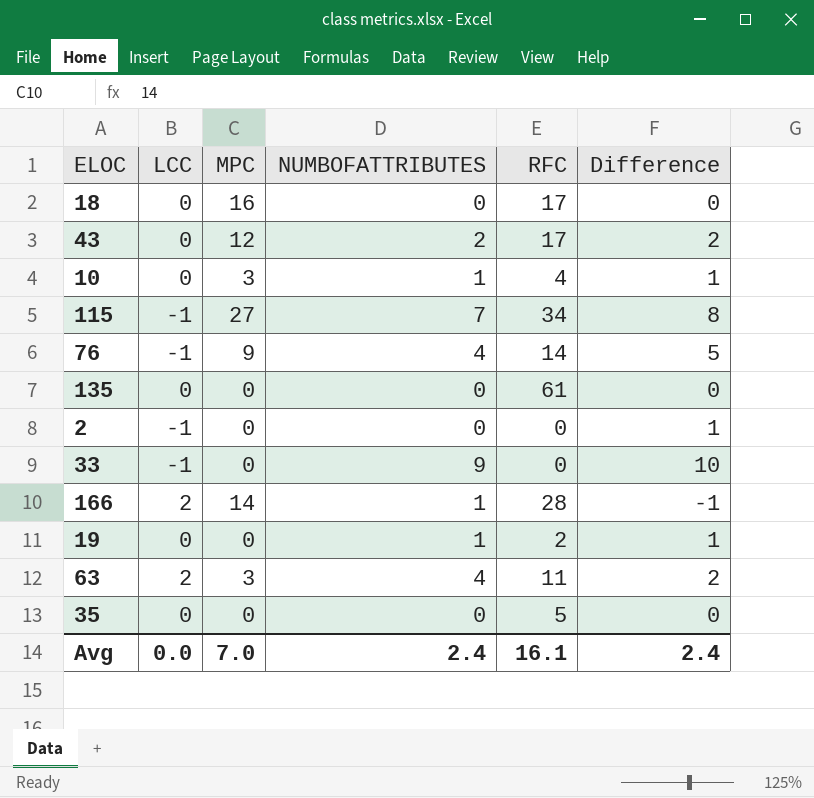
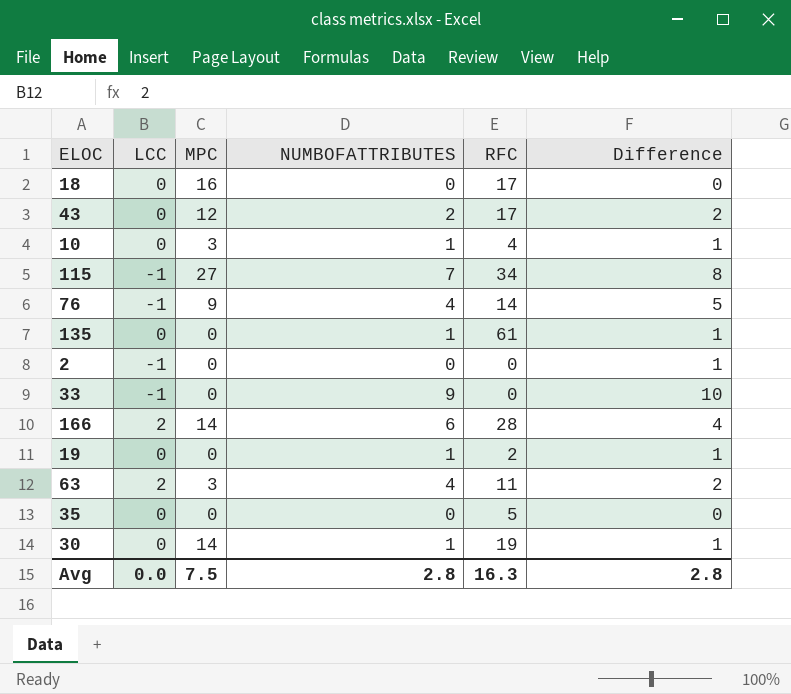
135 | NUMBOFATTRIBUTES: 0 -> 1
135 | Difference: 0 -> 1
166 | NUMBOFATTRIBUTES: 1 -> 6
166 | Difference: -1 -> 4
row 30: none -> 0 | 14 | 1 | 19 | 1
Avg | MPC: 7.0 -> 7.5
Avg | NUMBOFATTRIBUTES: 2.4 -> 2.8
Avg | RFC: 16.1 -> 16.3
Avg | Difference: 2.4 -> 2.8

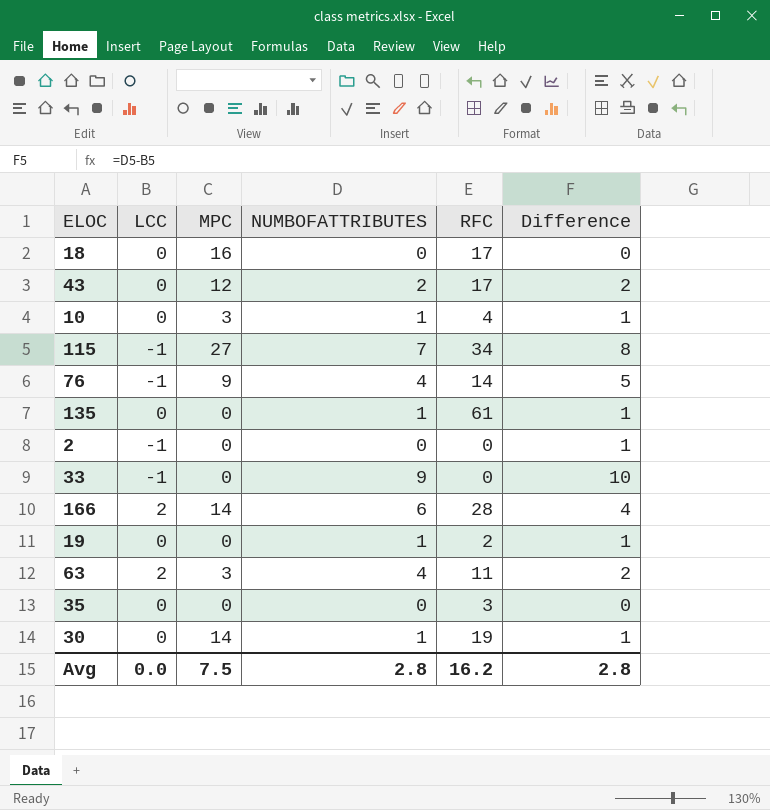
35 | RFC: 5 -> 3
Avg | RFC: 16.3 -> 16.2

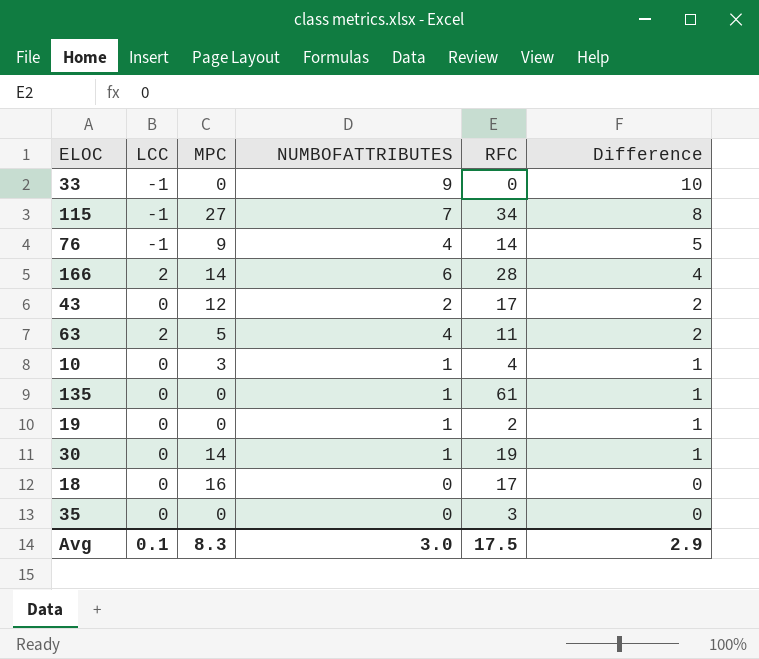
row order: none -> Difference descending
row 2: -1 | 0 | 0 | 0 | 1 -> none
63 | MPC: 3 -> 5
Avg | LCC: 0.0 -> 0.1
Avg | MPC: 7.5 -> 8.3
Avg | NUMBOFATTRIBUTES: 2.8 -> 3.0
Avg | RFC: 16.2 -> 17.5
Avg | Difference: 2.8 -> 2.9

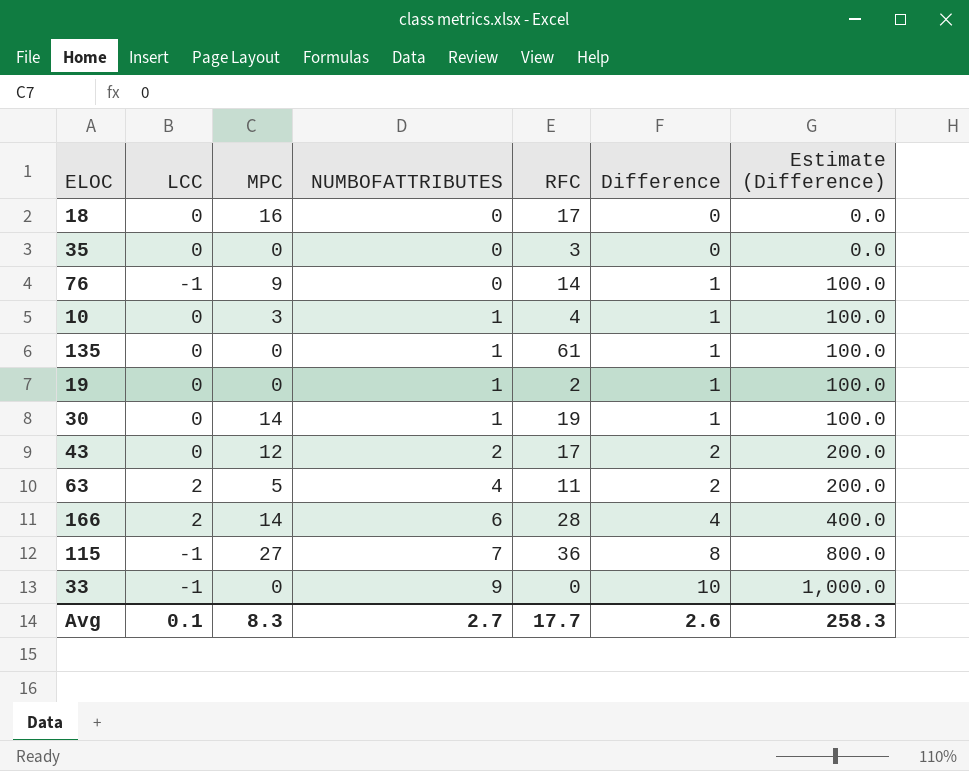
row order: Difference descending -> NUMBOFATTRIBUTES ascending
column Estimate (Difference) | formula: none -> [Difference] * 100
76 | NUMBOFATTRIBUTES: 4 -> 0
76 | Difference: 5 -> 1
115 | RFC: 34 -> 36
Avg | NUMBOFATTRIBUTES: 3.0 -> 2.7
Avg | RFC: 17.5 -> 17.7
Avg | Difference: 2.9 -> 2.6

